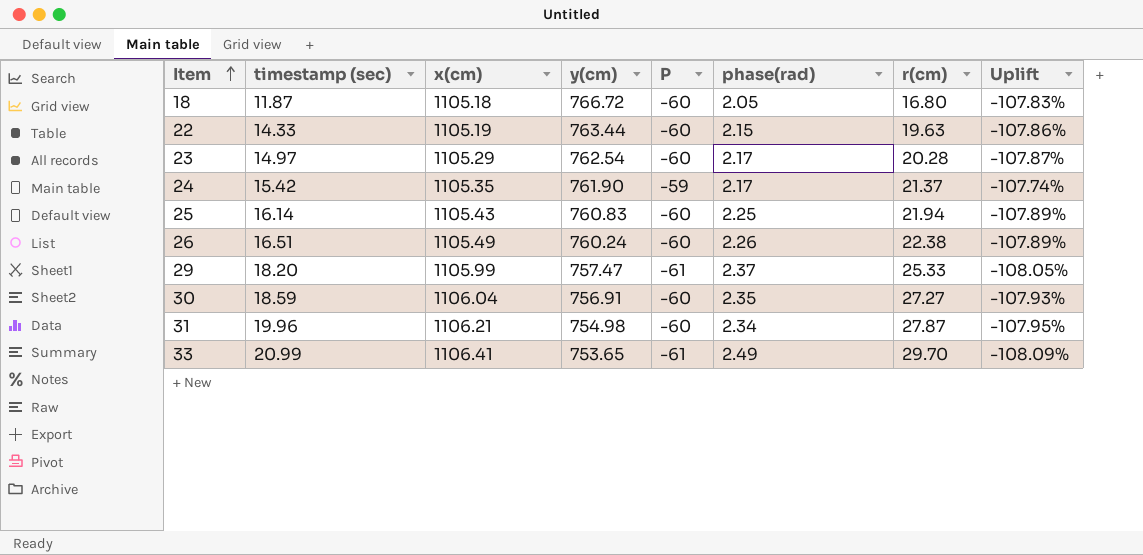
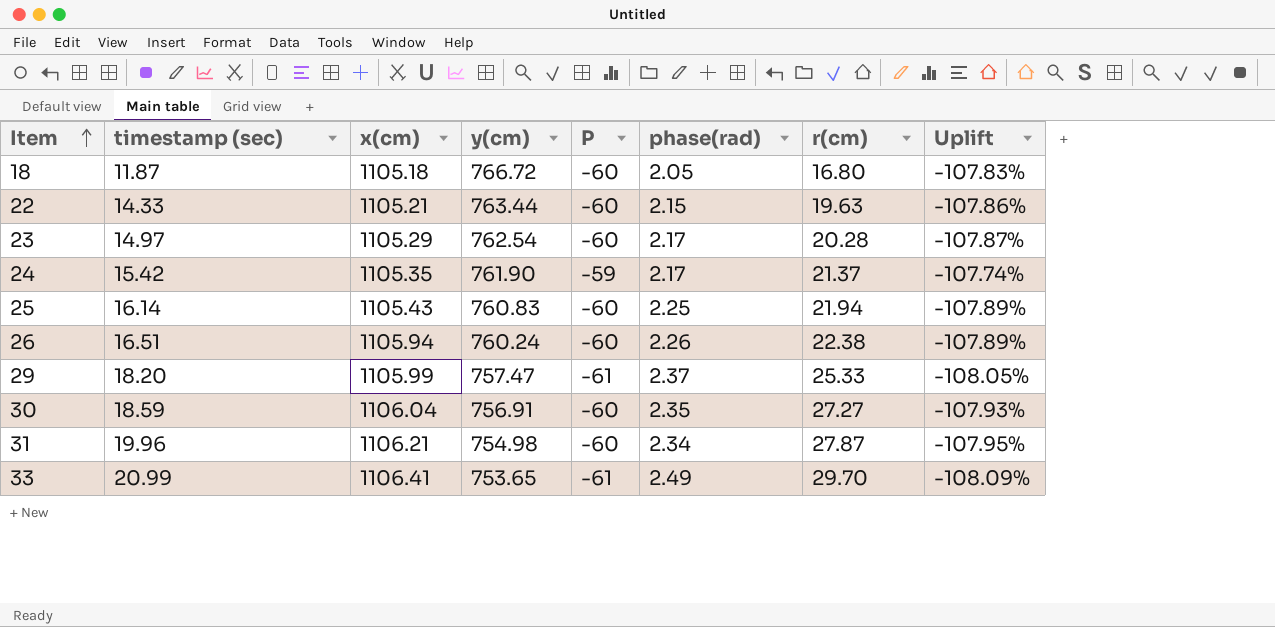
22 | x(cm): 1105.19 -> 1105.21
26 | x(cm): 1105.49 -> 1105.94

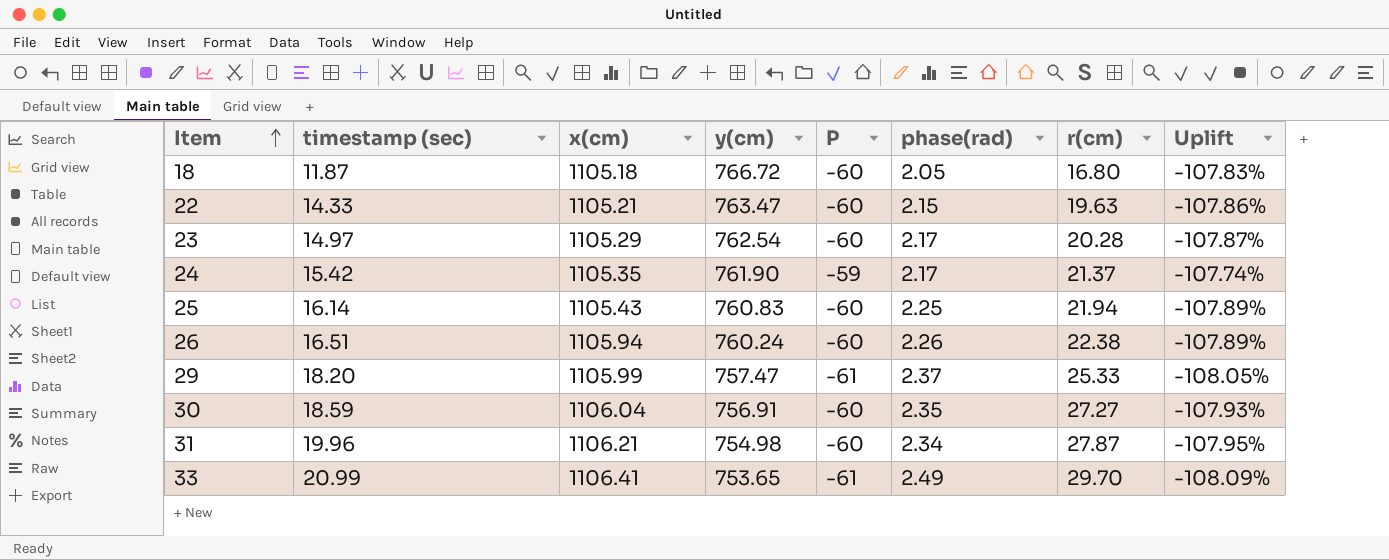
22 | y(cm): 763.44 -> 763.47

